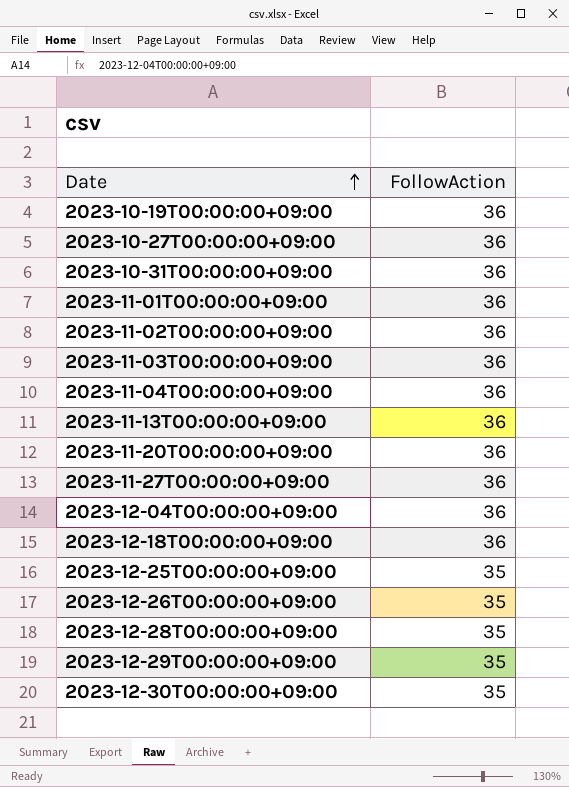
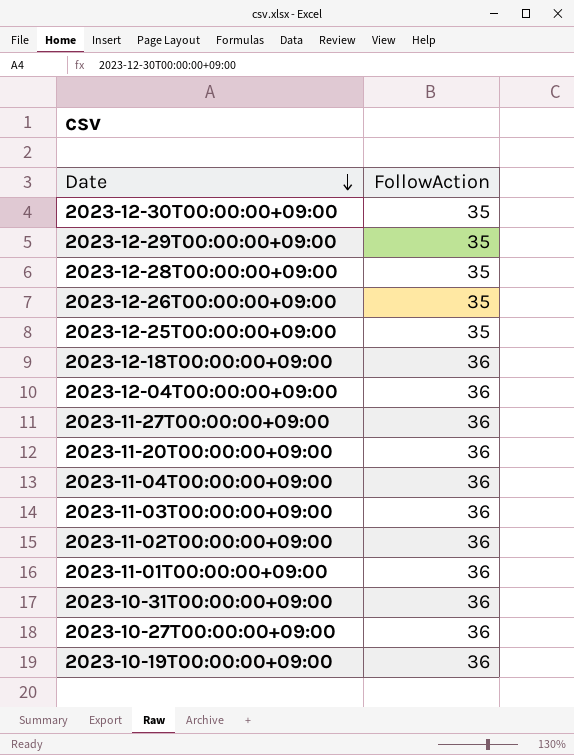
row order: Date ascending -> Date descending
row 2023-11-13T00:00:00+09:00: 36 -> none

